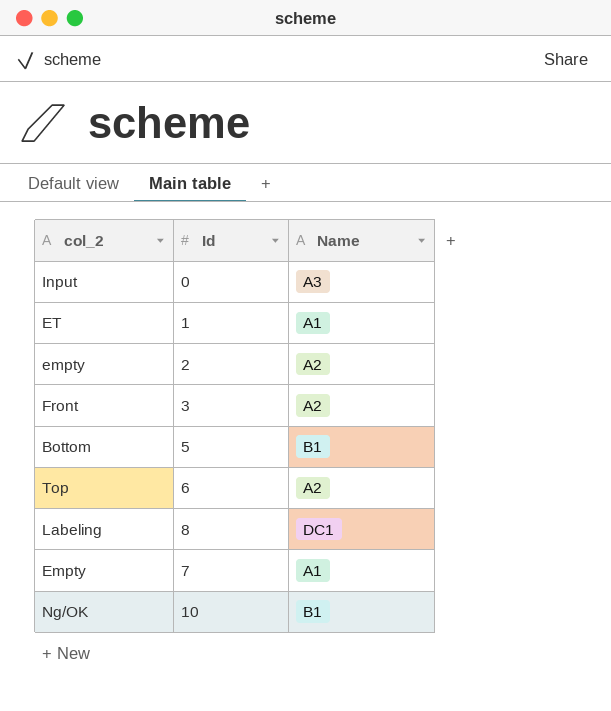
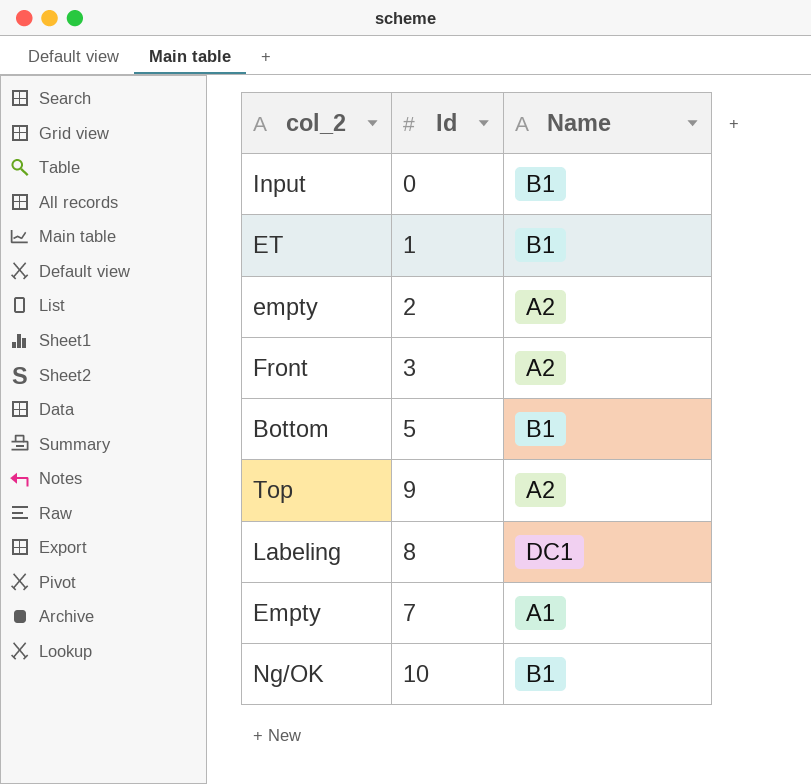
Input | Name: A3 -> B1
ET | Name: A1 -> B1
Top | Id: 6 -> 9

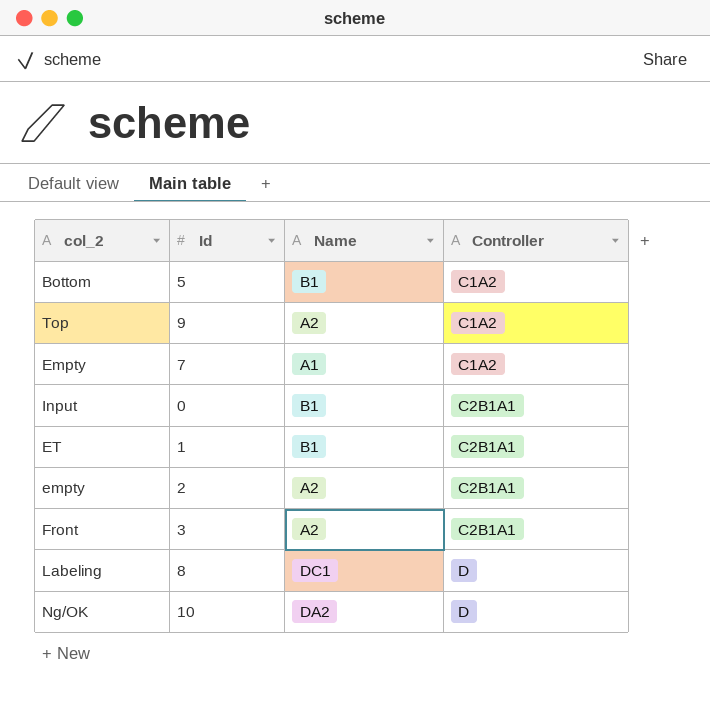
row order: none -> Controller ascending
column Controller | position: none -> 4
Ng/OK | Name: B1 -> DA2

